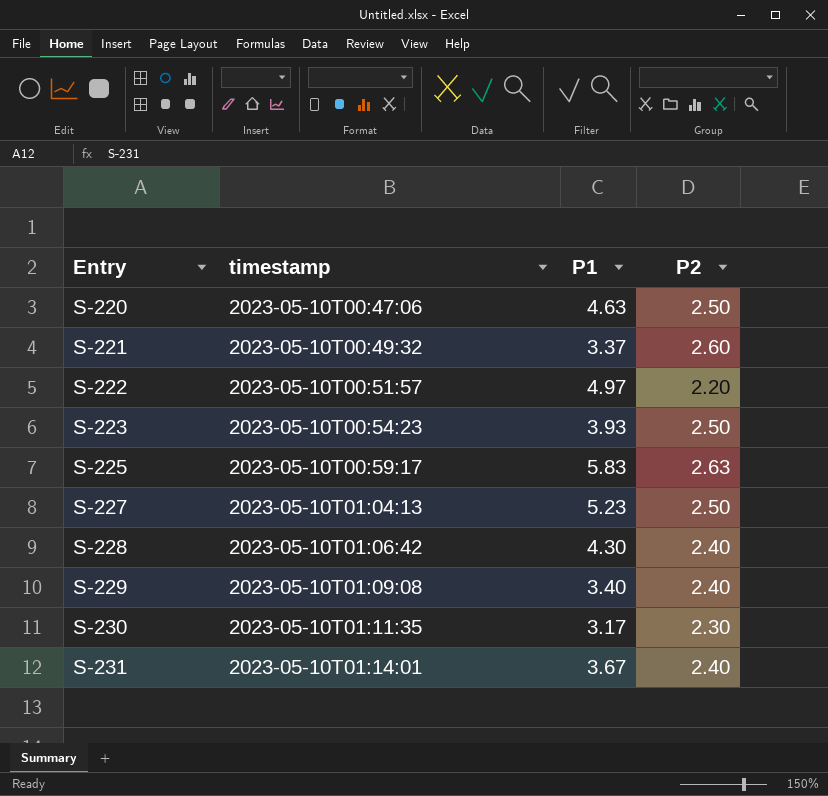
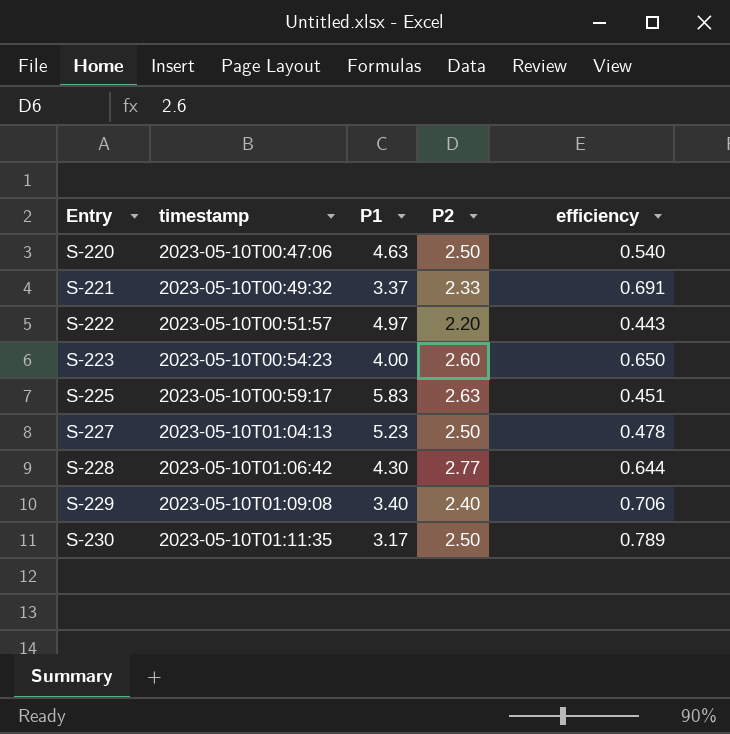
column efficiency | formula: none -> [P2] / [P1]
row S-231: 2023-05-10T01:14:01 | 3.67 | 2.40 -> none
S-221 | P2: 2.60 -> 2.33
S-223 | P1: 3.93 -> 4.00
S-223 | P2: 2.50 -> 2.60
S-228 | P2: 2.40 -> 2.77
S-230 | P2: 2.30 -> 2.50

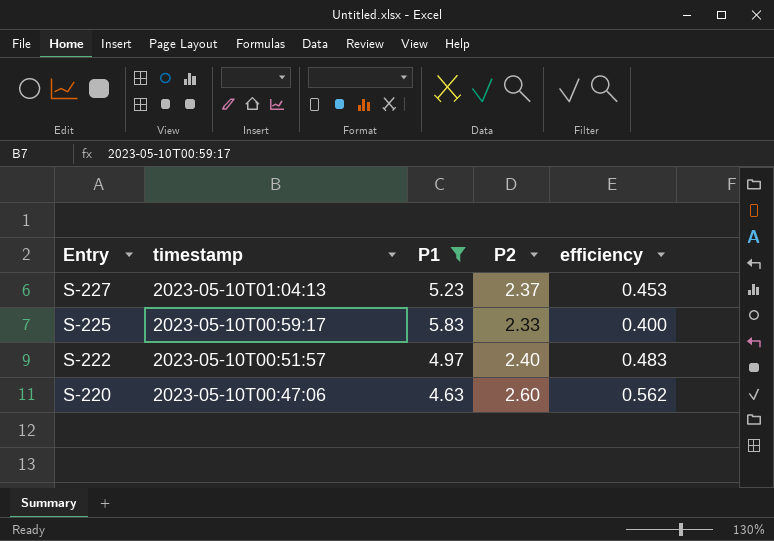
filter: none -> P1 >= 4.63
row order: Entry ascending -> Entry descending
S-227 | P2: 2.50 -> 2.37
S-227 | efficiency: 0.478 -> 0.453
S-225 | P2: 2.63 -> 2.33
S-225 | efficiency: 0.451 -> 0.400
S-222 | P2: 2.20 -> 2.40
S-222 | efficiency: 0.443 -> 0.483
S-220 | P2: 2.50 -> 2.60
S-220 | efficiency: 0.540 -> 0.562

